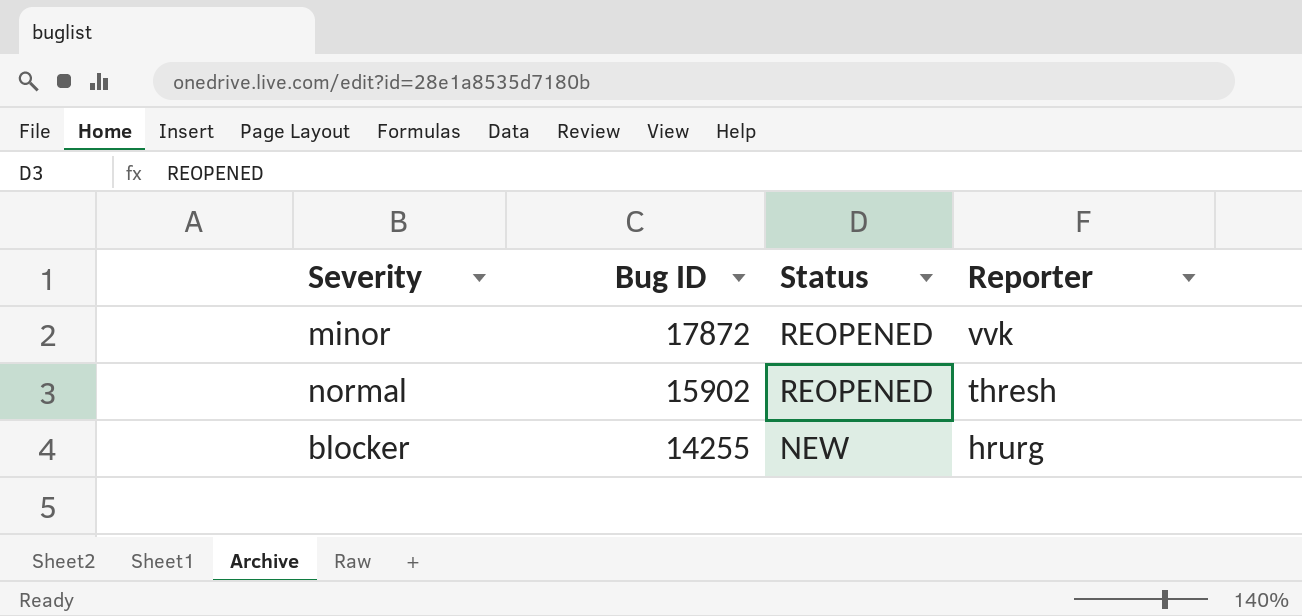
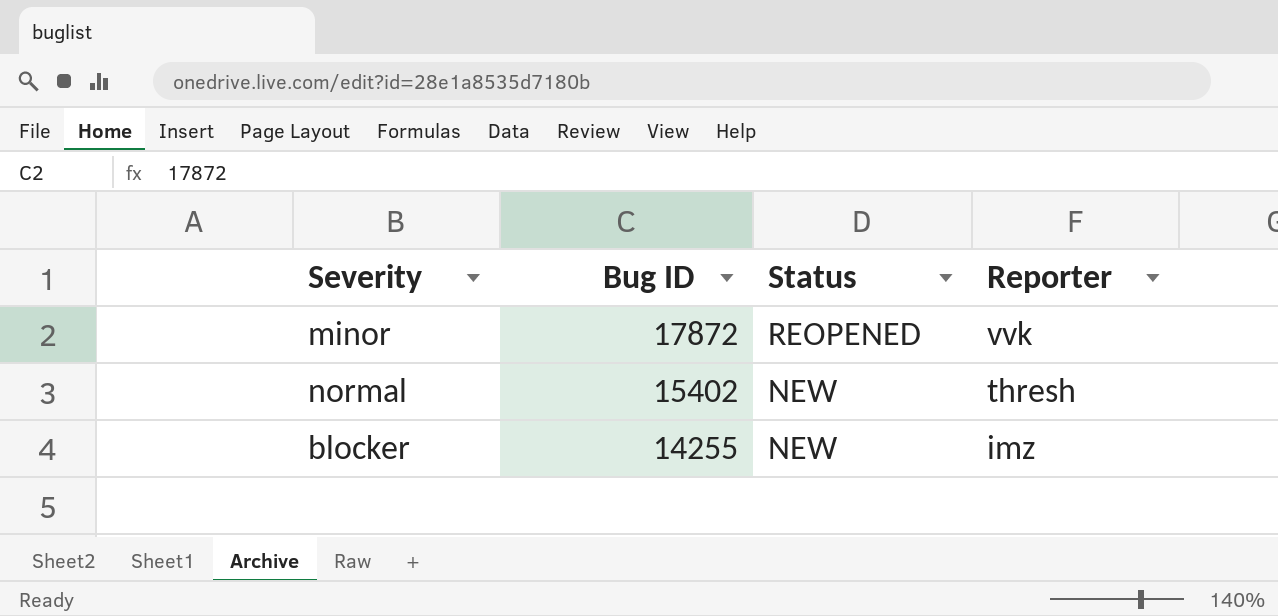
normal | Bug ID: 15902 -> 15402
normal | Status: REOPENED -> NEW
blocker | Reporter: hrurg -> imz

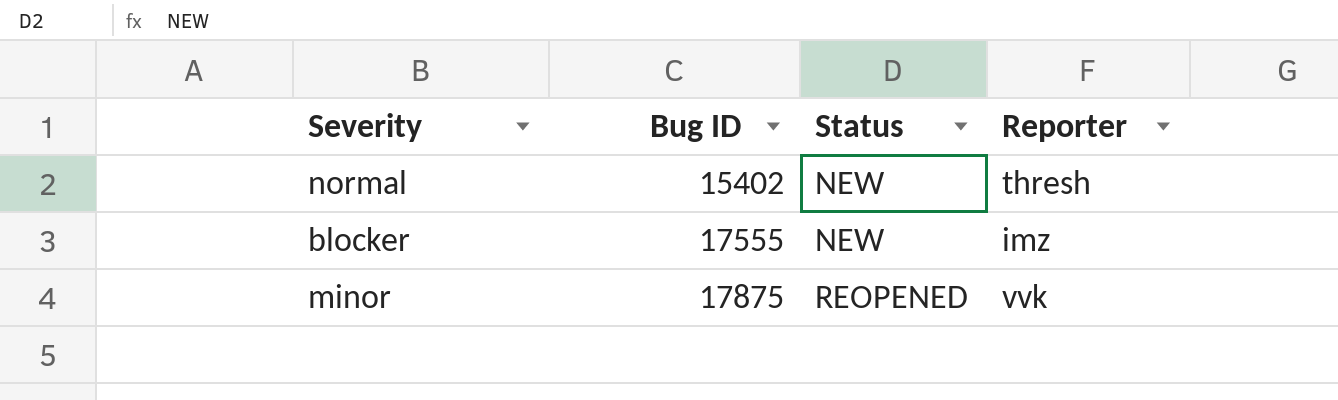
row order: Bug ID descending -> Bug ID ascending
blocker | Bug ID: 14255 -> 17555
minor | Bug ID: 17872 -> 17875

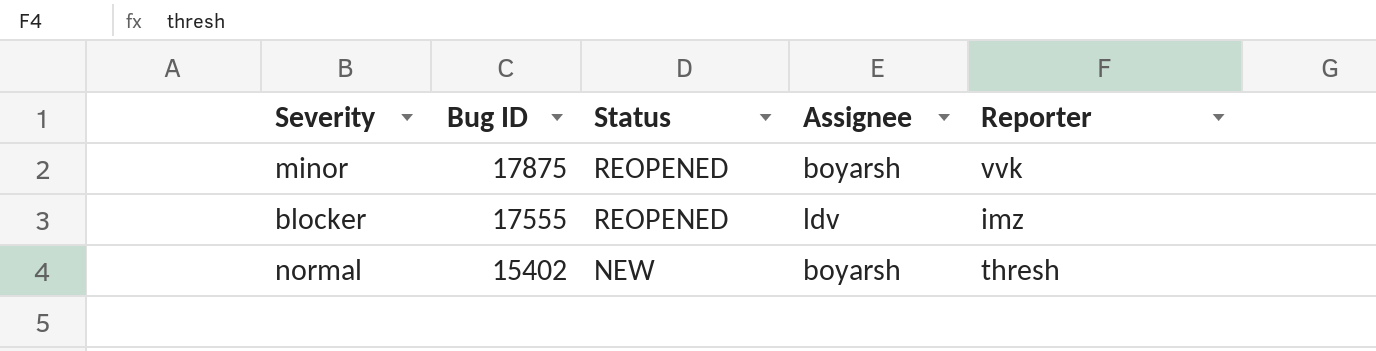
row order: Bug ID ascending -> Bug ID descending
column Assignee | position: none -> 4
blocker | Status: NEW -> REOPENED

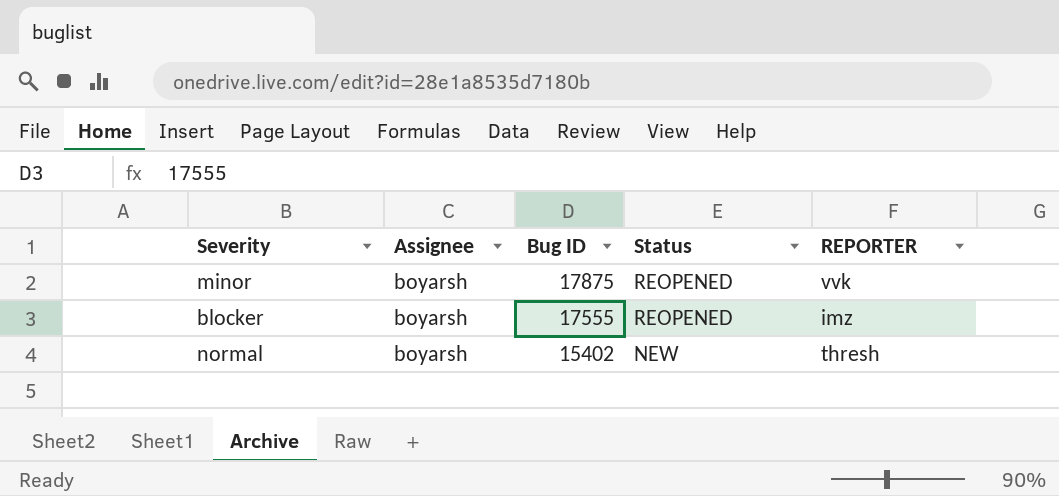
column Assignee | position: 4 -> 2
column name: Reporter -> REPORTER
blocker | Assignee: ldv -> boyarsh

